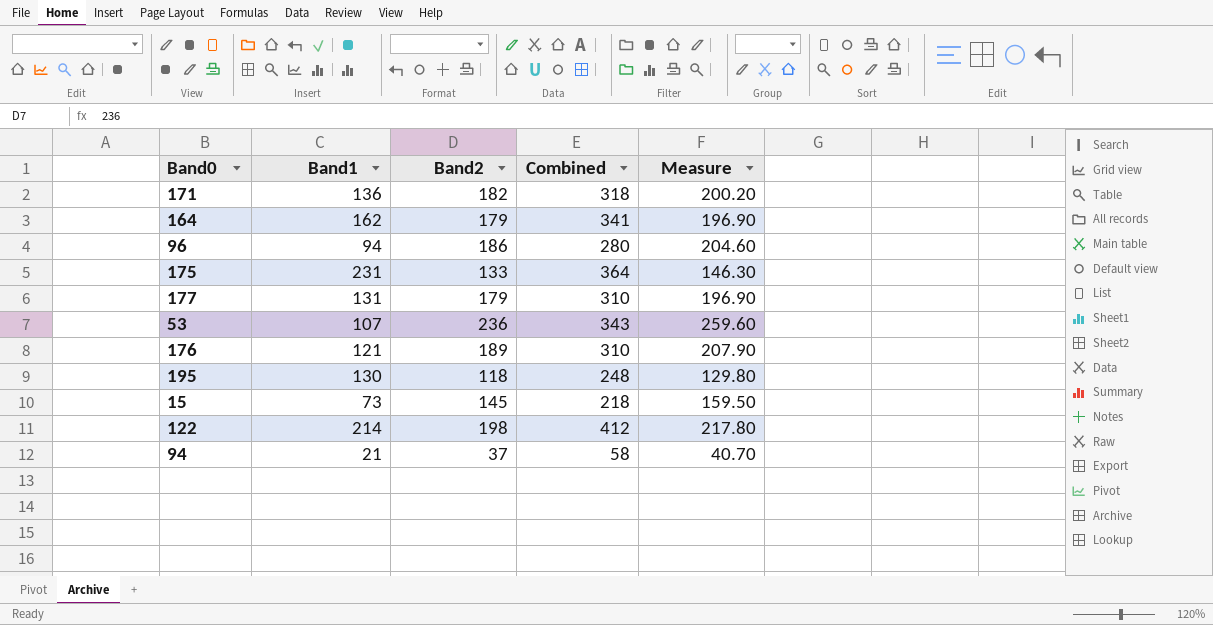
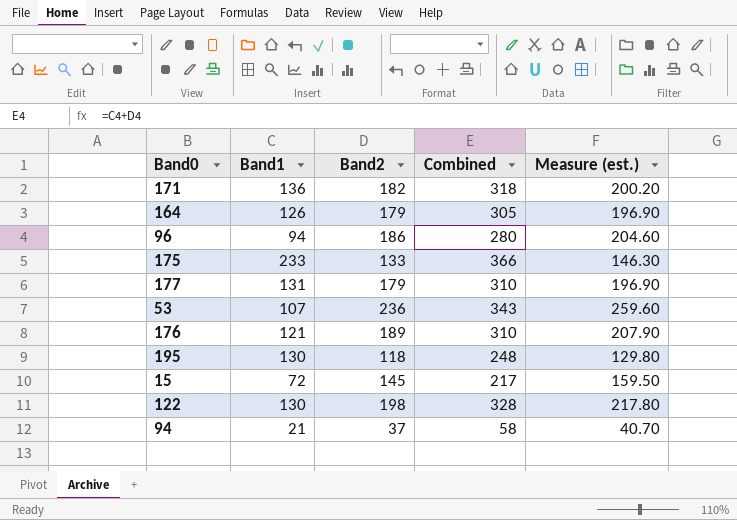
column name: Measure -> Measure (est.)
164 | Band1: 162 -> 126
164 | Combined: 341 -> 305
175 | Band1: 231 -> 233
175 | Combined: 364 -> 366
15 | Band1: 73 -> 72
15 | Combined: 218 -> 217
122 | Band1: 214 -> 130
122 | Combined: 412 -> 328

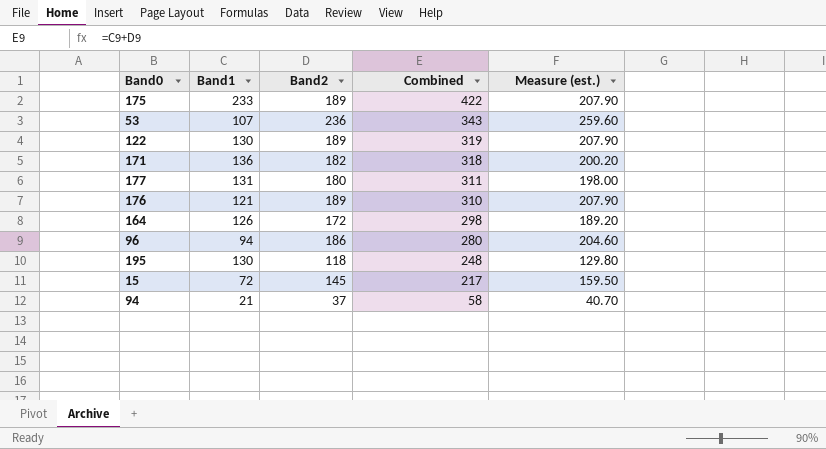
row order: none -> Combined descending
175 | Band2: 133 -> 189
175 | Combined: 366 -> 422
175 | Measure (est.): 146.30 -> 207.90
122 | Band2: 198 -> 189
122 | Combined: 328 -> 319
122 | Measure (est.): 217.80 -> 207.90
177 | Band2: 179 -> 180
177 | Combined: 310 -> 311
177 | Measure (est.): 196.90 -> 198.00
164 | Band2: 179 -> 172
164 | Combined: 305 -> 298
164 | Measure (est.): 196.90 -> 189.20

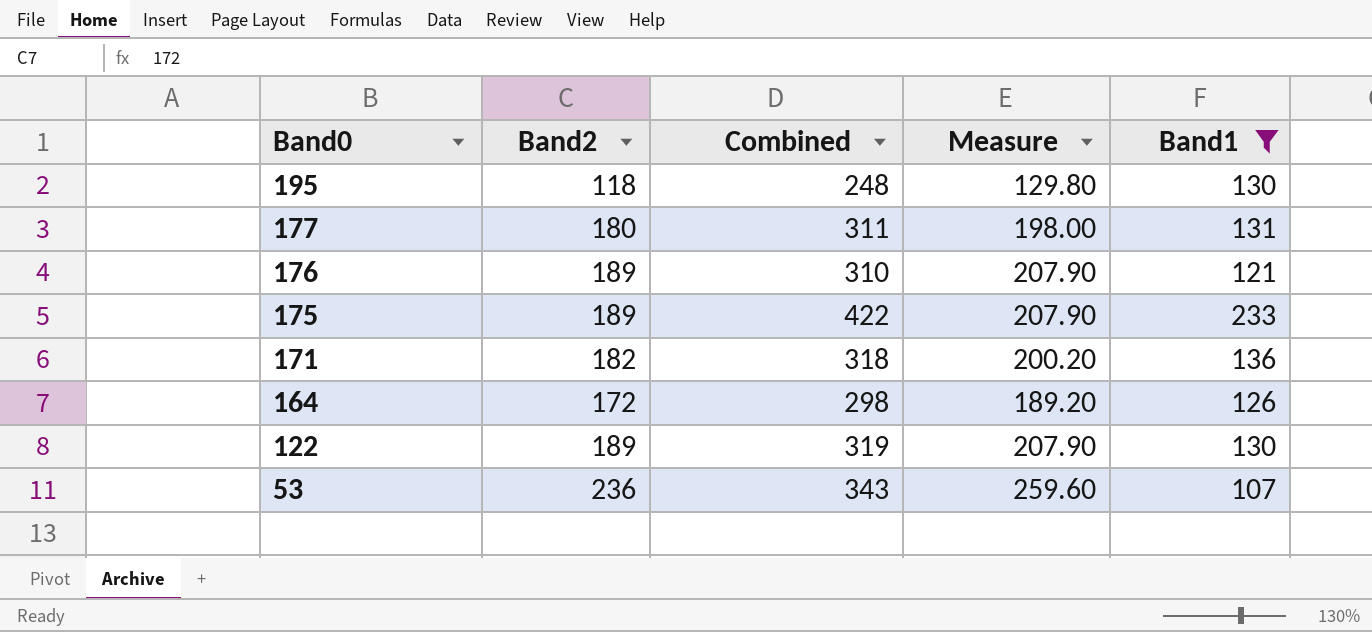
filter: none -> Band1 >= 107
row order: Combined descending -> Band0 descending
column name: Measure (est.) -> Measure
column Band1 | position: 2 -> 5

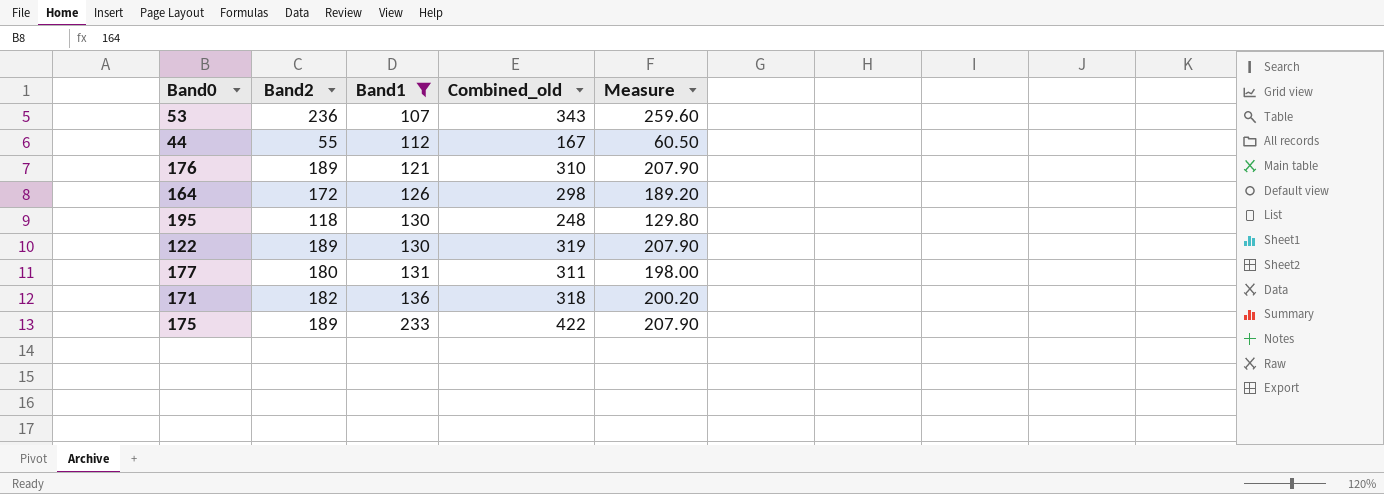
row order: Band0 descending -> Band1 ascending
column Band1 | position: 5 -> 3
column name: Combined -> Combined_old
row 44: none -> 55 | 112 | 167 | 60.50

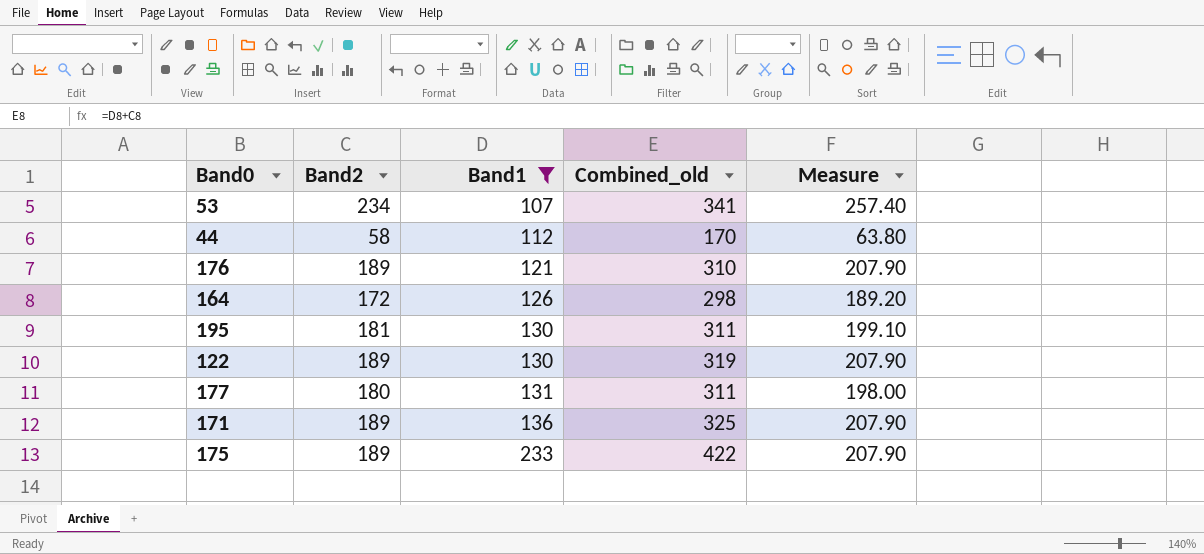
53 | Band2: 236 -> 234
53 | Combined_old: 343 -> 341
53 | Measure: 259.60 -> 257.40
44 | Band2: 55 -> 58
44 | Combined_old: 167 -> 170
44 | Measure: 60.50 -> 63.80
195 | Band2: 118 -> 181
195 | Combined_old: 248 -> 311
195 | Measure: 129.80 -> 199.10
171 | Band2: 182 -> 189
171 | Combined_old: 318 -> 325
171 | Measure: 200.20 -> 207.90

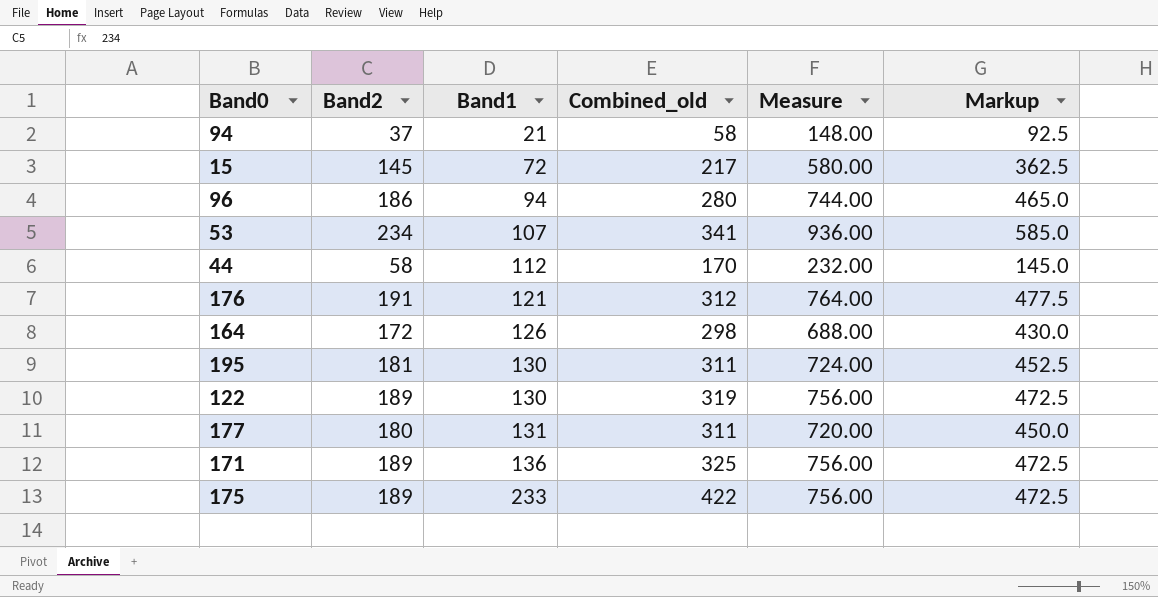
filter: Band1 >= 107 -> none
column Measure | formula: [Band2] * 1.1 -> [Band2] * 4
column Markup | formula: none -> [Band2] * 2.5
176 | Band2: 189 -> 191
176 | Combined_old: 310 -> 312

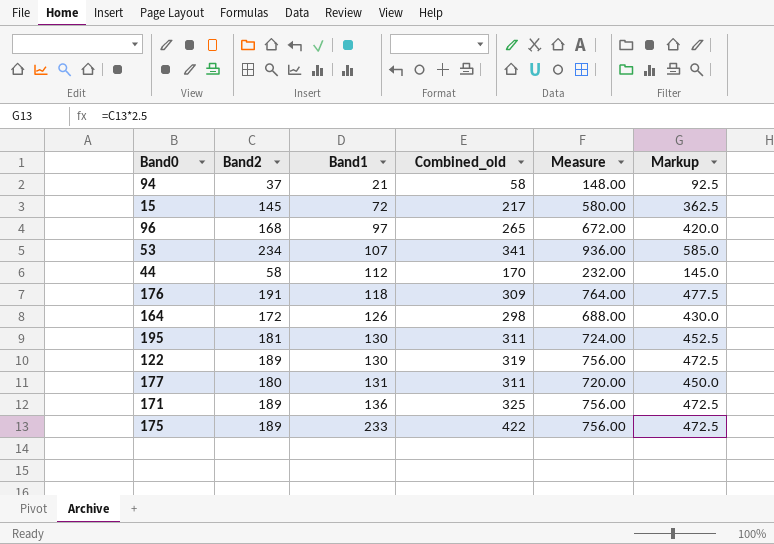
96 | Band2: 186 -> 168
96 | Band1: 94 -> 97
96 | Combined_old: 280 -> 265
96 | Measure: 744.00 -> 672.00
96 | Markup: 465.0 -> 420.0
176 | Band1: 121 -> 118
176 | Combined_old: 312 -> 309

